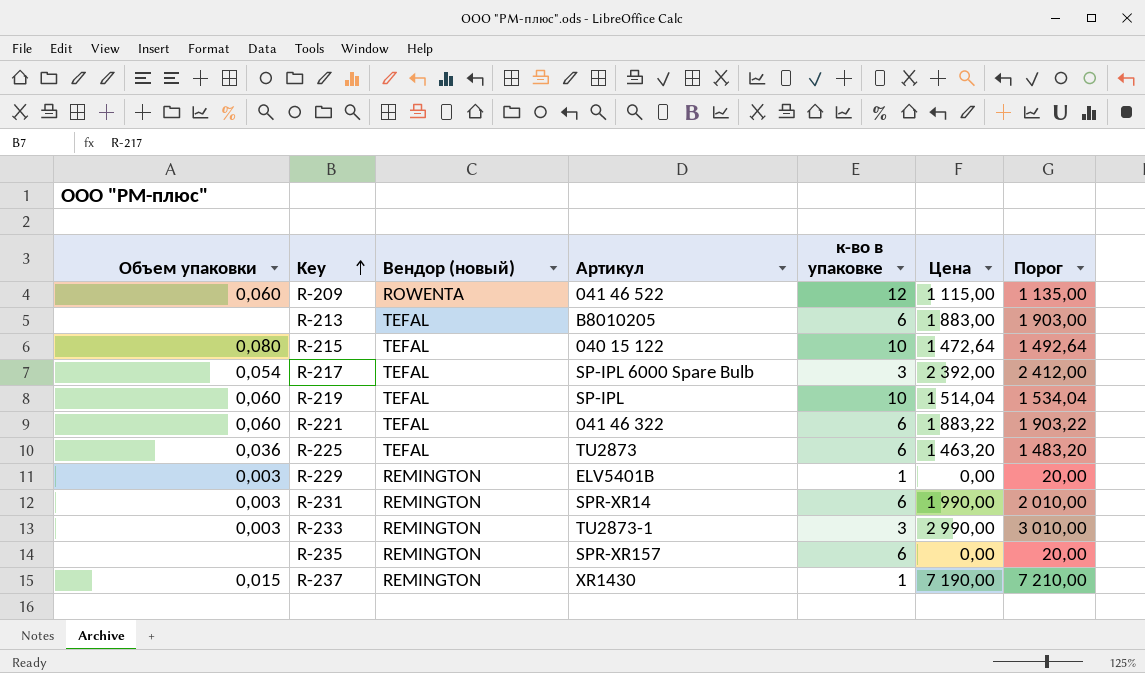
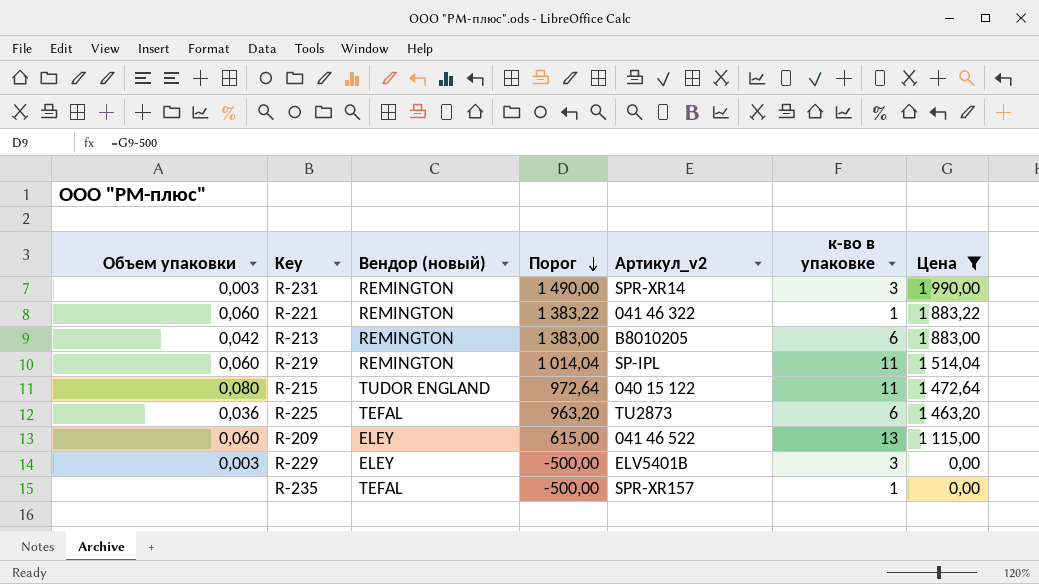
filter: none -> Цена <= 1 990,00
row order: Key ascending -> Порог descending
column Порог | formula: [Цена] + 20 -> [Цена] - 500
column Порог | position: 7 -> 4
column name: Артикул -> Артикул_v2
R-231 | к-во в упаковке: 6 -> 3
R-221 | Вендор (новый): TEFAL -> REMINGTON
R-221 | к-во в упаковке: 6 -> 1
R-213 | Объем упаковки: none -> 0,042
R-213 | Вендор (новый): TEFAL -> REMINGTON
R-219 | Вендор (новый): TEFAL -> REMINGTON
R-219 | к-во в упаковке: 10 -> 11
R-215 | Вендор (новый): TEFAL -> TUDOR ENGLAND
R-215 | к-во в упаковке: 10 -> 11
R-209 | Вендор (новый): ROWENTA -> ELEY
R-209 | к-во в упаковке: 12 -> 13
R-229 | Вендор (новый): REMINGTON -> ELEY
R-229 | к-во в упаковке: 1 -> 3
R-235 | Вендор (новый): REMINGTON -> TEFAL
R-235 | к-во в упаковке: 6 -> 1

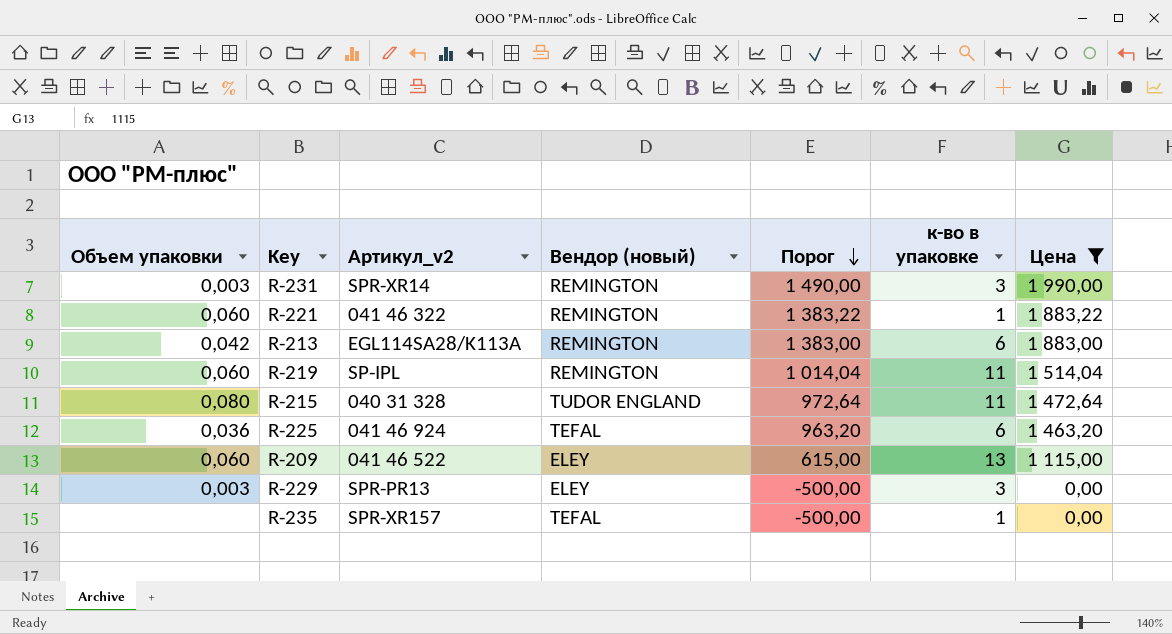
column Артикул_v2 | position: 5 -> 3
R-213 | Артикул_v2: B8010205 -> EGL114SA28/K113A
R-215 | Артикул_v2: 040 15 122 -> 040 31 328
R-225 | Артикул_v2: TU2873 -> 041 46 924
R-229 | Артикул_v2: ELV5401B -> SPR-PR13

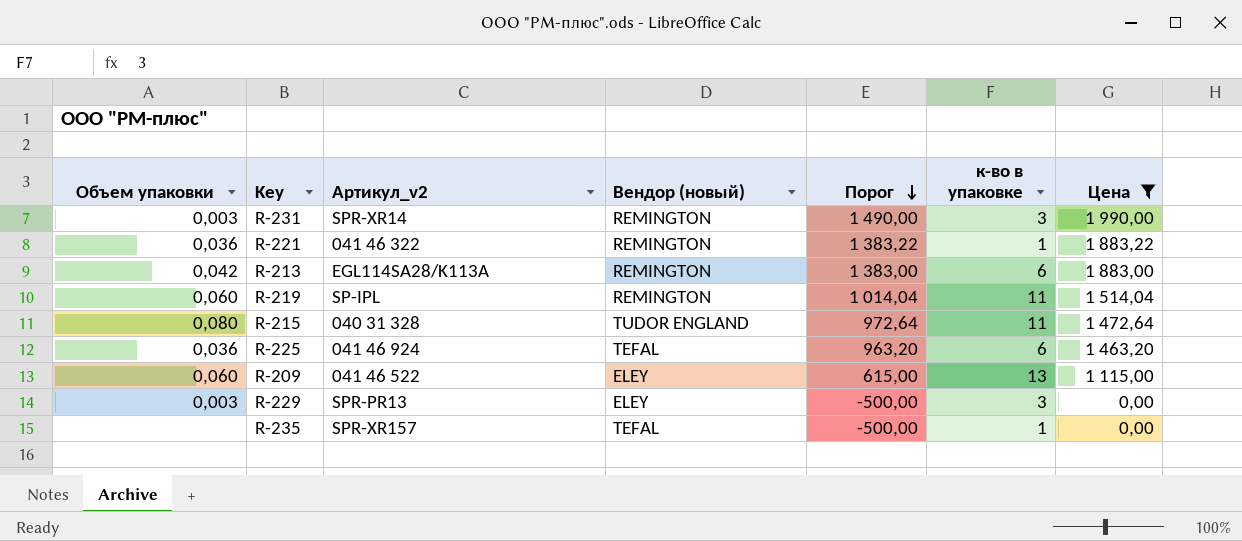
R-221 | Объем упаковки: 0,060 -> 0,036

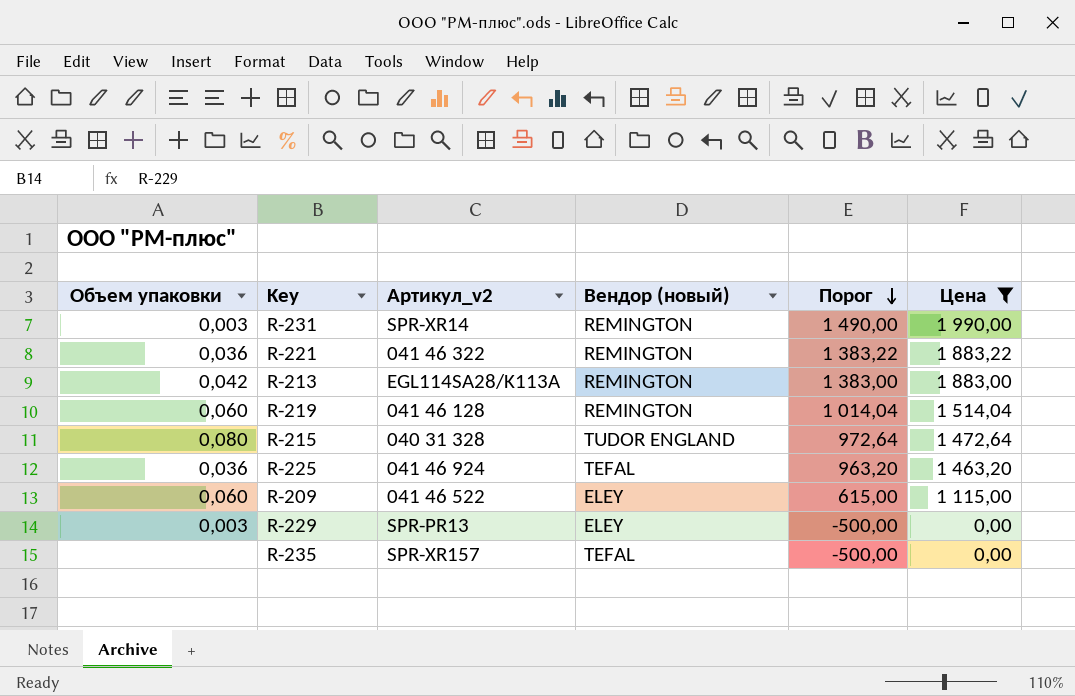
column к-во в упаковке | position: 6 -> none
R-219 | Артикул_v2: SP-IPL -> 041 46 128

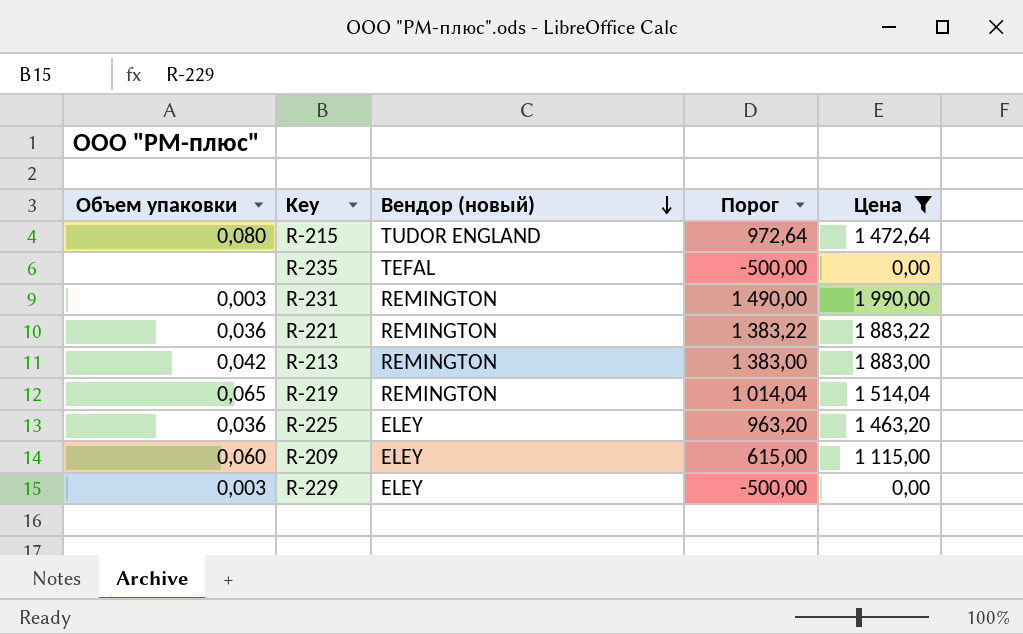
row order: Порог descending -> Вендор (новый) descending
column Артикул_v2 | position: 3 -> none
R-219 | Объем упаковки: 0,060 -> 0,065
R-225 | Вендор (новый): TEFAL -> ELEY

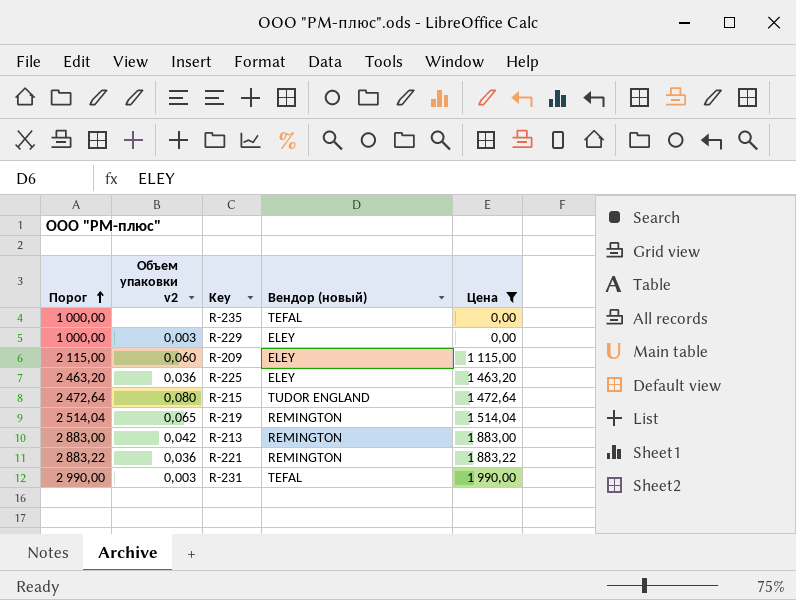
row order: Вендор (новый) descending -> Порог ascending
column Порог | formula: [Цена] - 500 -> [Цена] + 1000
column Порог | position: 4 -> 1
column name: Объем упаковки -> Объем упаковки v2
R-231 | Вендор (новый): REMINGTON -> TEFAL

